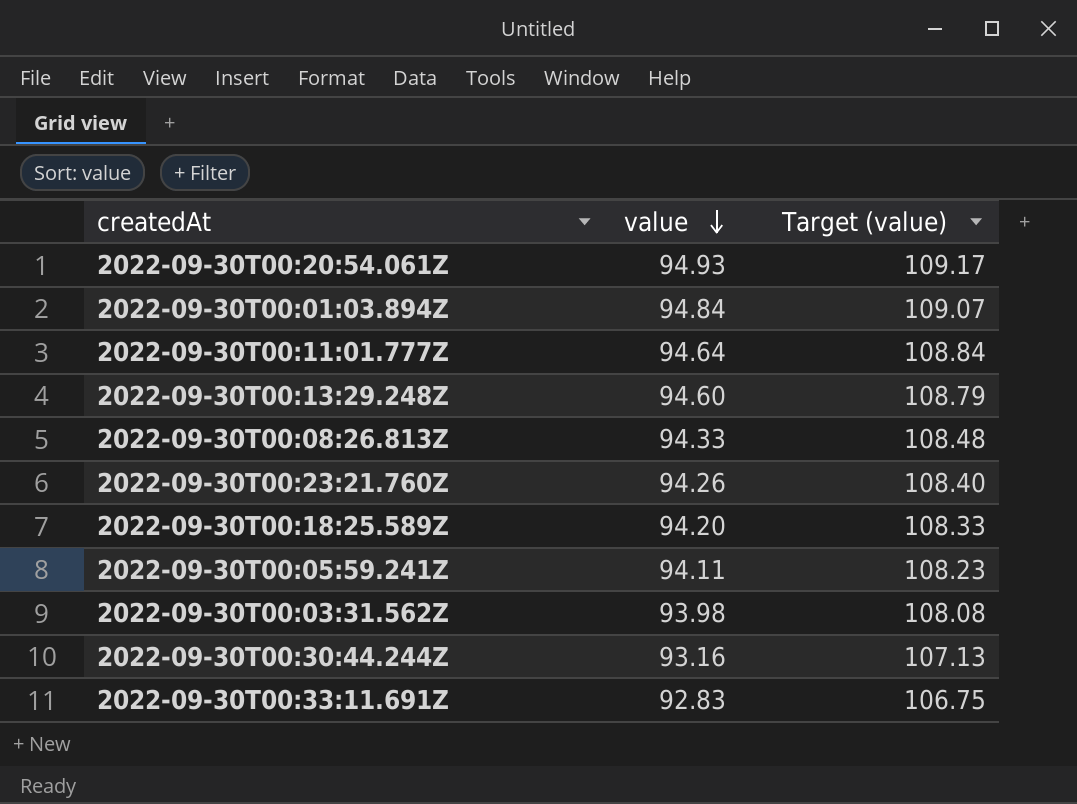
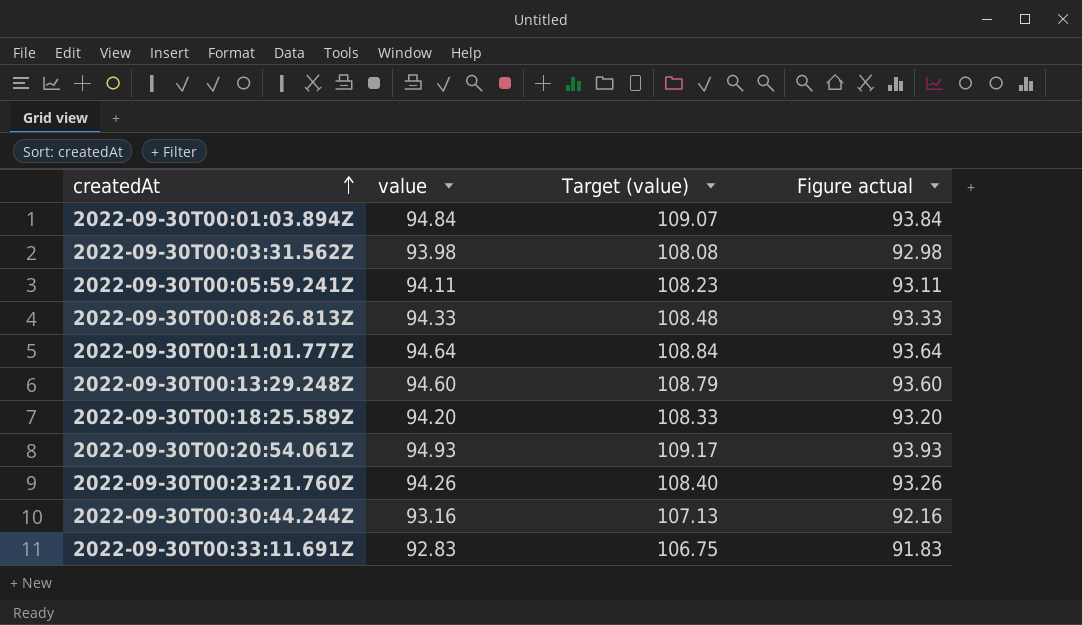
row order: value descending -> createdAt ascending
column Figure actual | formula: none -> [value] - 1

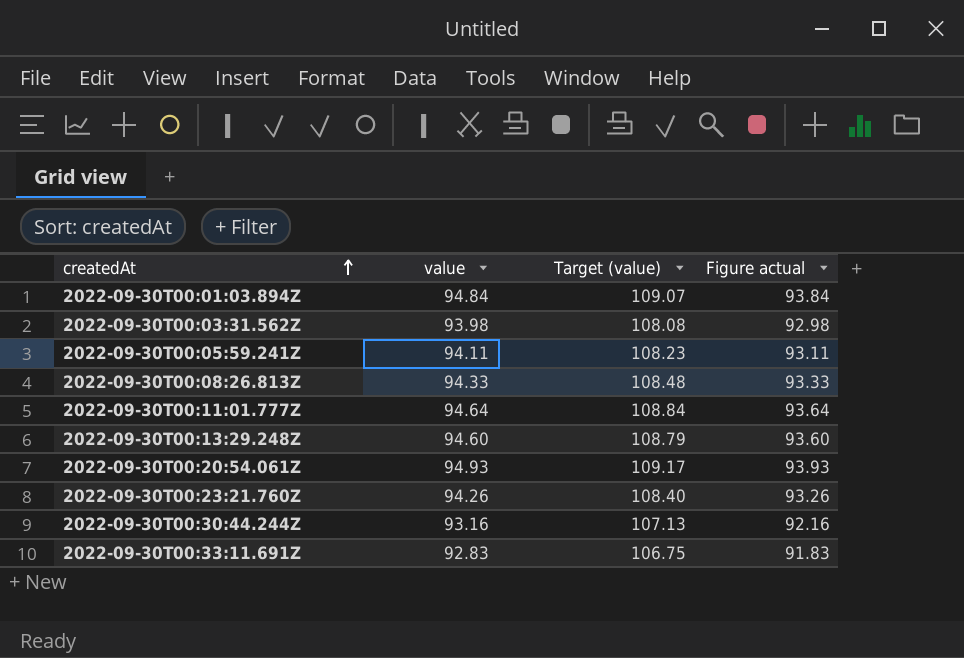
row 2022-09-30T00:18:25.589Z: 94.20 | 108.33 | 93.20 -> none

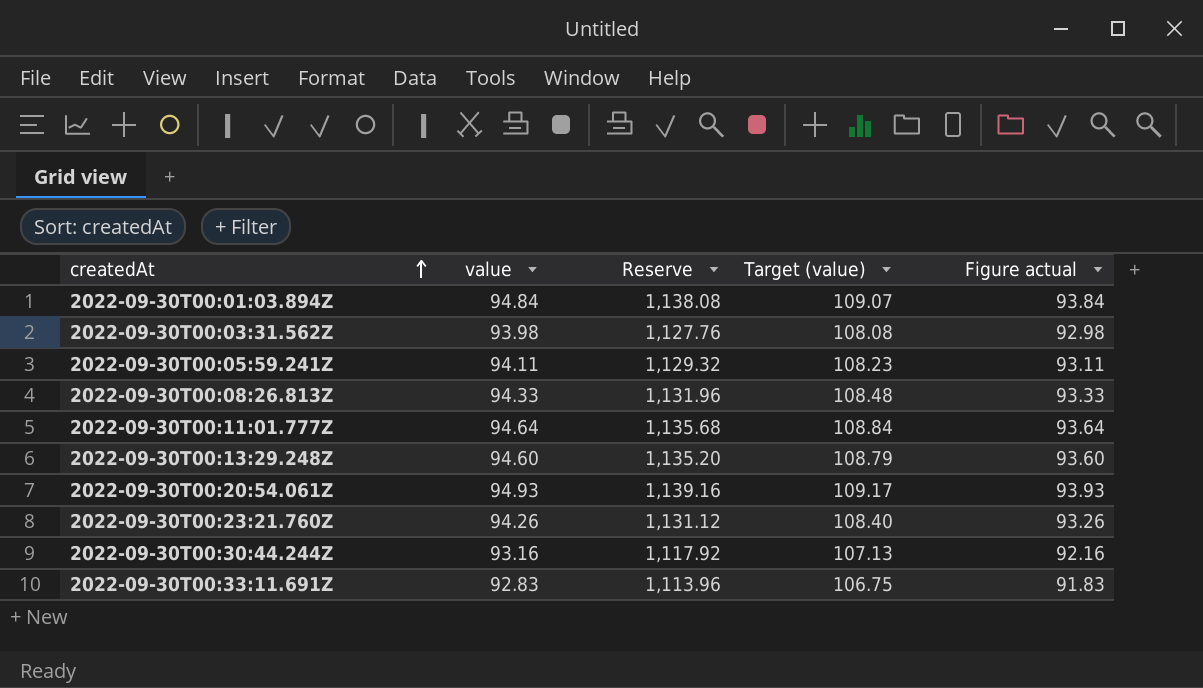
column Reserve | formula: none -> [value] * 12

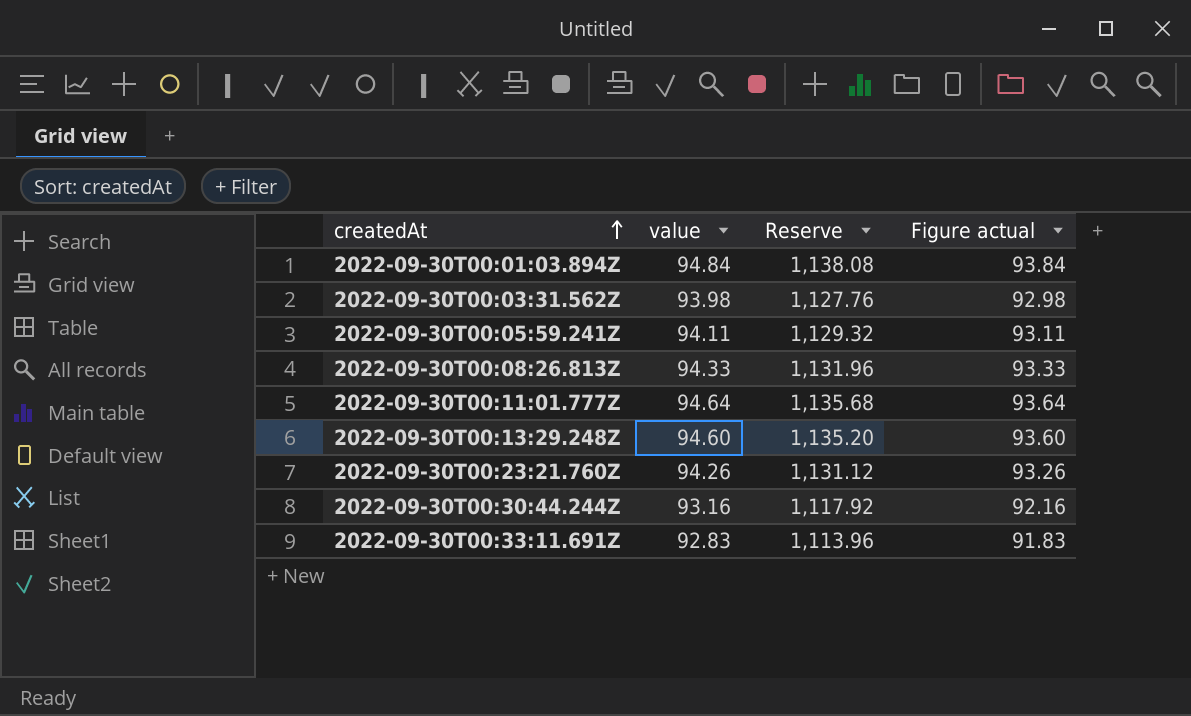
column Target (value) | formula: [value] * 1.15 -> none
row 2022-09-30T00:20:54.061Z: 94.93 | 1,139.16 | 109.17 | 93.93 -> none

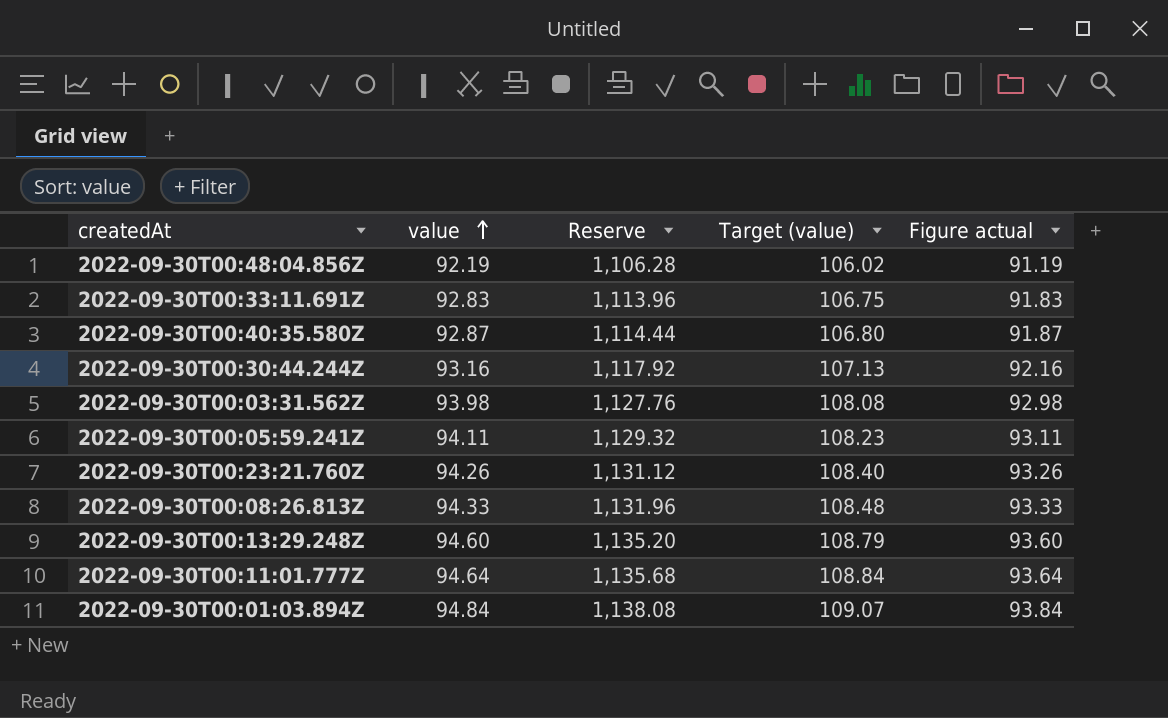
row order: createdAt ascending -> value ascending
column Target (value) | formula: none -> [value] * 1.15
row 2022-09-30T00:48:04.856Z: none -> 92.19 | 1,106.28 | 106.02 | 91.19
row 2022-09-30T00:40:35.580Z: none -> 92.87 | 1,114.44 | 106.80 | 91.87

